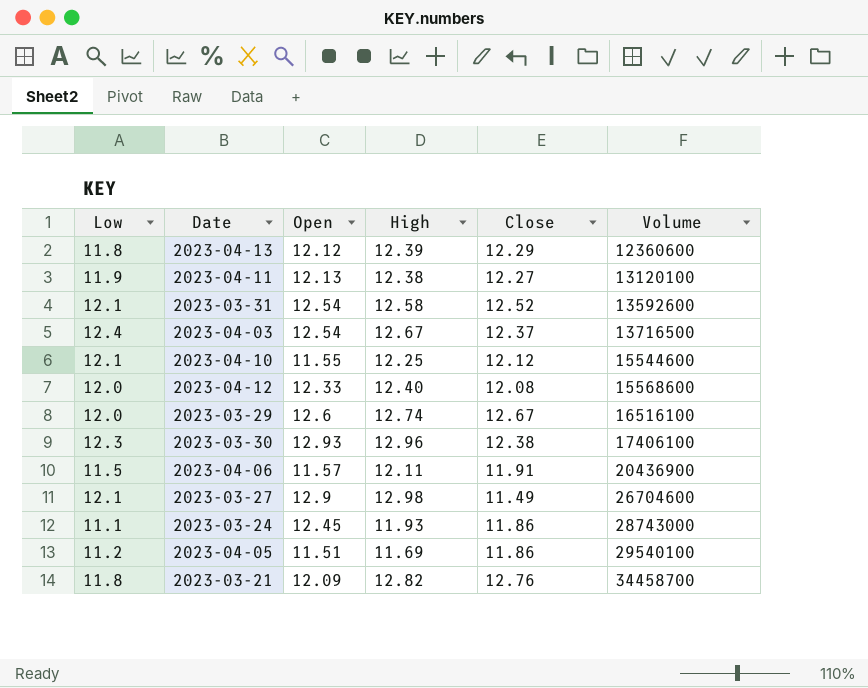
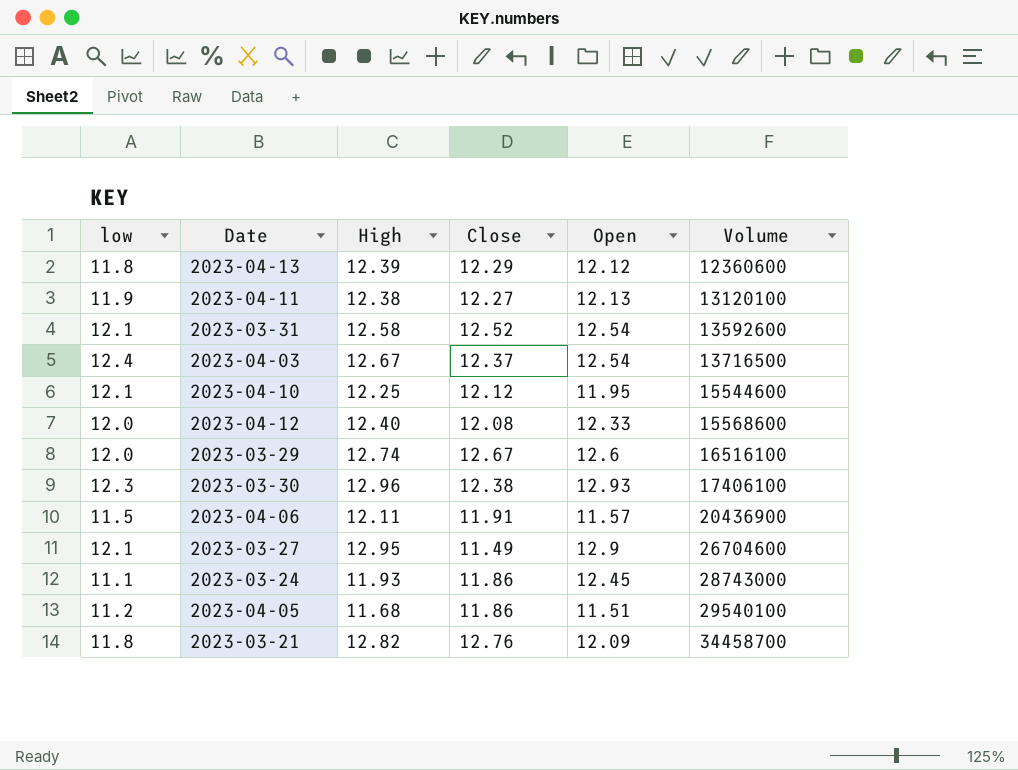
column name: Low -> low
column Open | position: 3 -> 5
2023-04-10 | Open: 11.55 -> 11.95
2023-03-27 | High: 12.98 -> 12.95
2023-04-05 | High: 11.69 -> 11.68

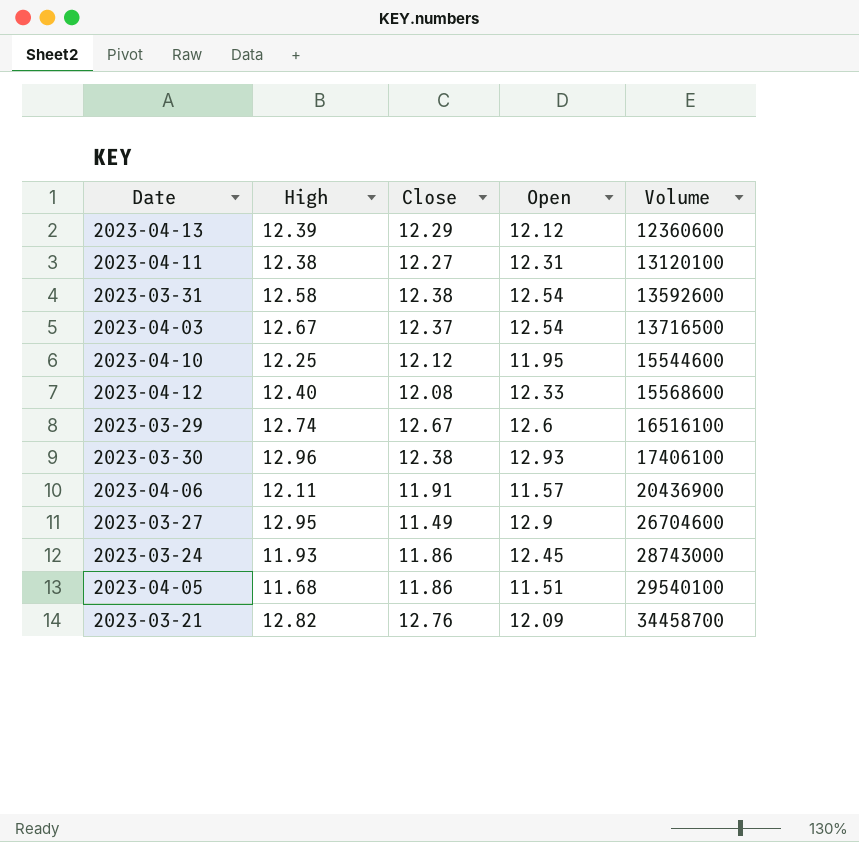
column low | position: 1 -> none
2023-04-11 | Open: 12.13 -> 12.31
2023-03-31 | Close: 12.52 -> 12.38

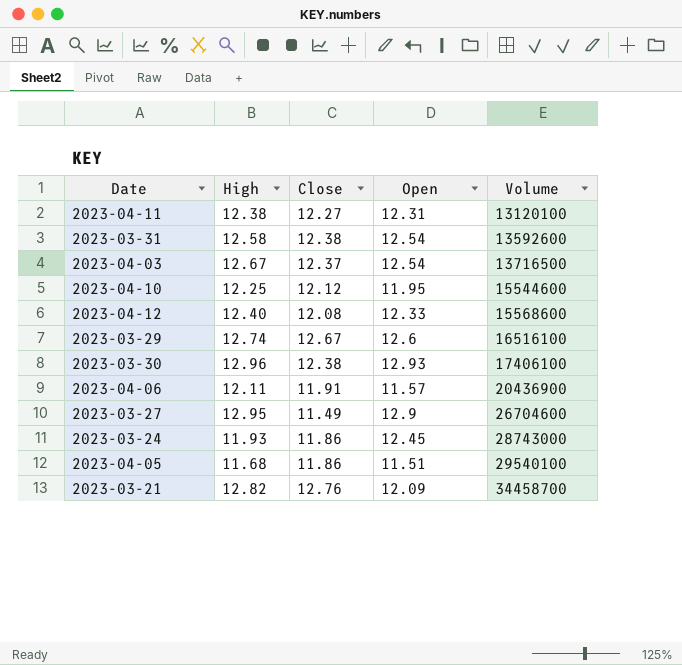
row 2023-04-13: 12.39 | 12.29 | 12.12 | 12360600 -> none

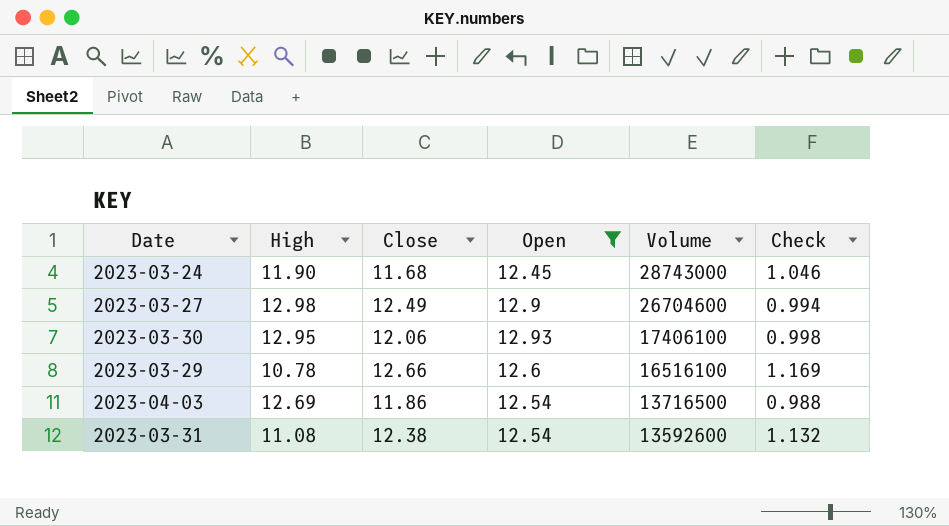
filter: none -> Open >= 12.45
row order: Volume ascending -> Volume descending
column Check | formula: none -> [Open] / [High]
2023-03-24 | High: 11.93 -> 11.90
2023-03-24 | Close: 11.86 -> 11.68
2023-03-27 | High: 12.95 -> 12.98
2023-03-27 | Close: 11.49 -> 12.49
2023-03-30 | High: 12.96 -> 12.95
2023-03-30 | Close: 12.38 -> 12.06
2023-03-29 | High: 12.74 -> 10.78
2023-03-29 | Close: 12.67 -> 12.66
2023-04-03 | High: 12.67 -> 12.69
2023-04-03 | Close: 12.37 -> 11.86
2023-03-31 | High: 12.58 -> 11.08

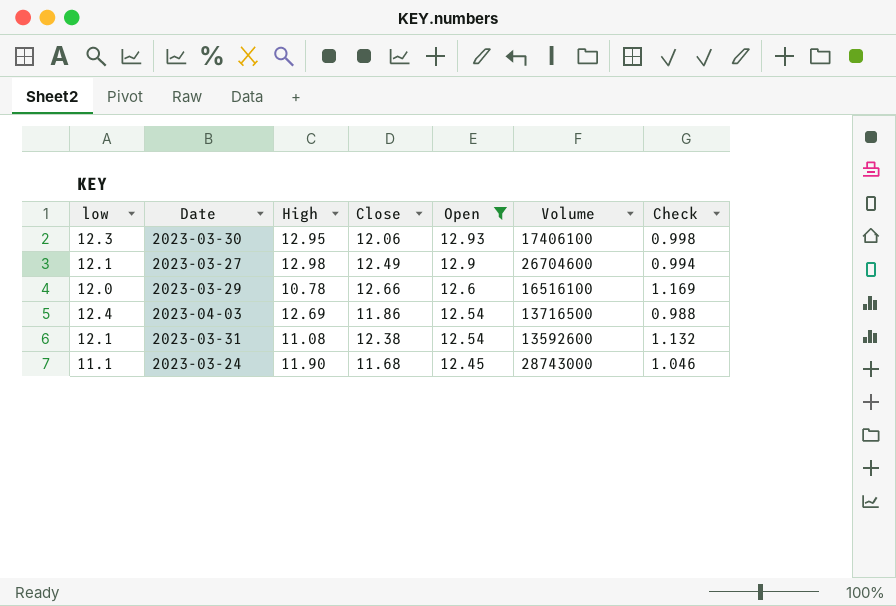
row order: Volume descending -> Open descending
column low | position: none -> 1

